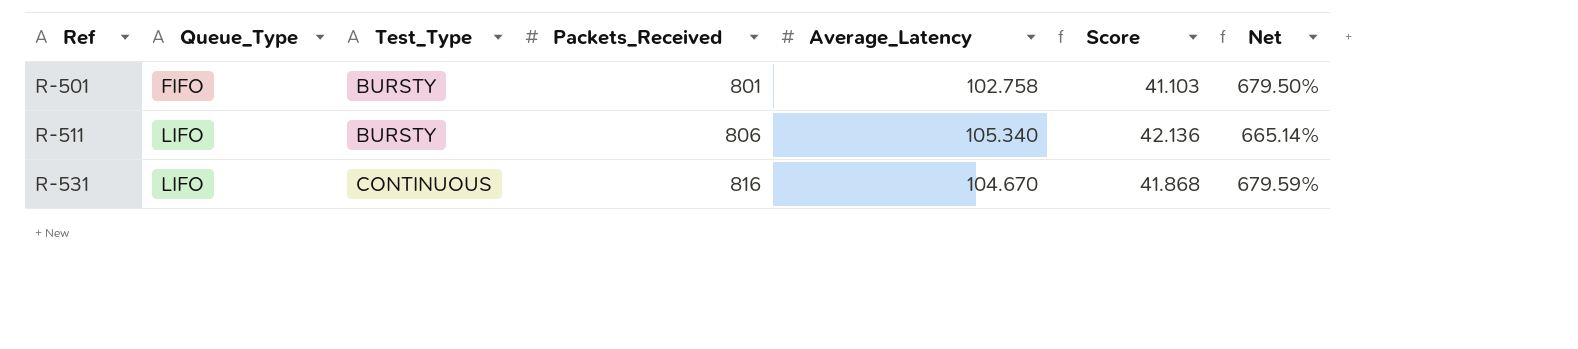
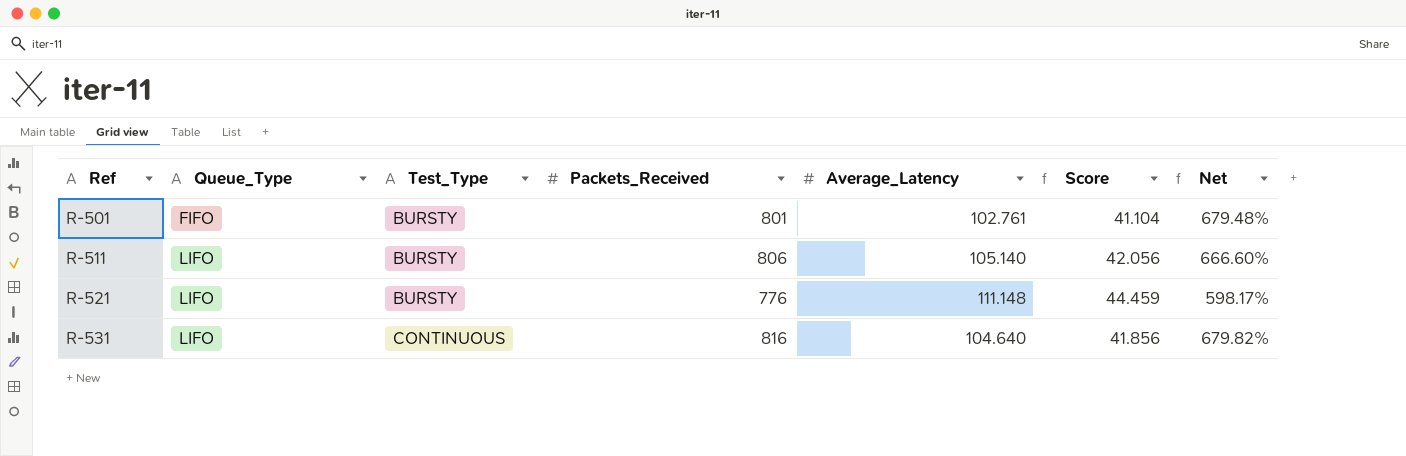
R-501 | Average_Latency: 102.758 -> 102.761
R-501 | Score: 41.103 -> 41.104
R-501 | Net: 679.50% -> 679.48%
R-511 | Average_Latency: 105.340 -> 105.140
R-511 | Score: 42.136 -> 42.056
R-511 | Net: 665.14% -> 666.60%
row R-521: none -> LIFO | BURSTY | 776 | 111.148 | 44.459 | 598.17%
R-531 | Average_Latency: 104.670 -> 104.640
R-531 | Score: 41.868 -> 41.856
R-531 | Net: 679.59% -> 679.82%

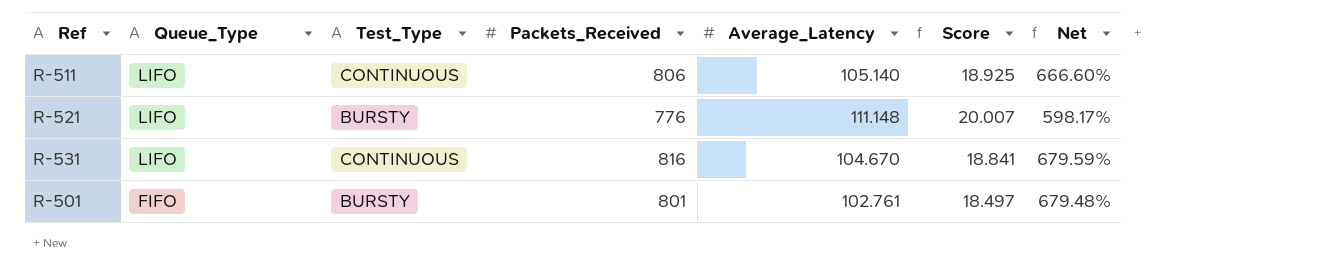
row order: Ref ascending -> Queue_Type descending
column Score | formula: [Average_Latency] * 0.4 -> [Average_Latency] * 0.18
R-511 | Test_Type: BURSTY -> CONTINUOUS
R-531 | Average_Latency: 104.640 -> 104.670
R-531 | Net: 679.82% -> 679.59%

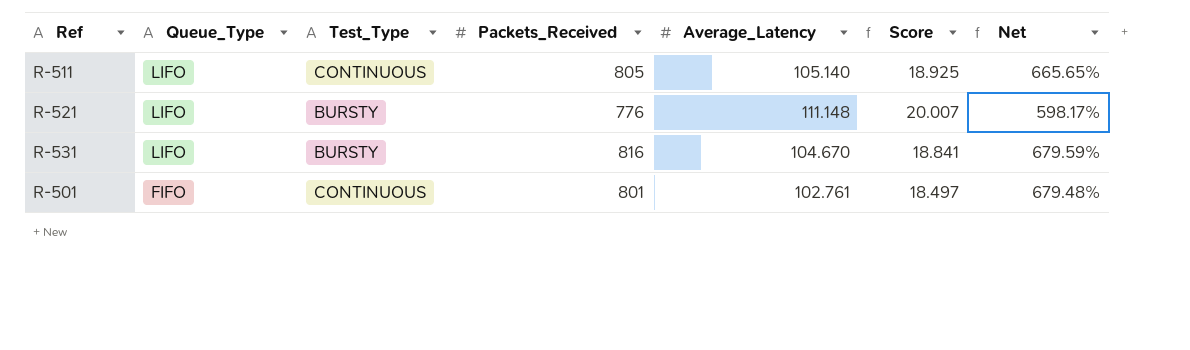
R-511 | Packets_Received: 806 -> 805
R-511 | Net: 666.60% -> 665.65%
R-531 | Test_Type: CONTINUOUS -> BURSTY
R-501 | Test_Type: BURSTY -> CONTINUOUS

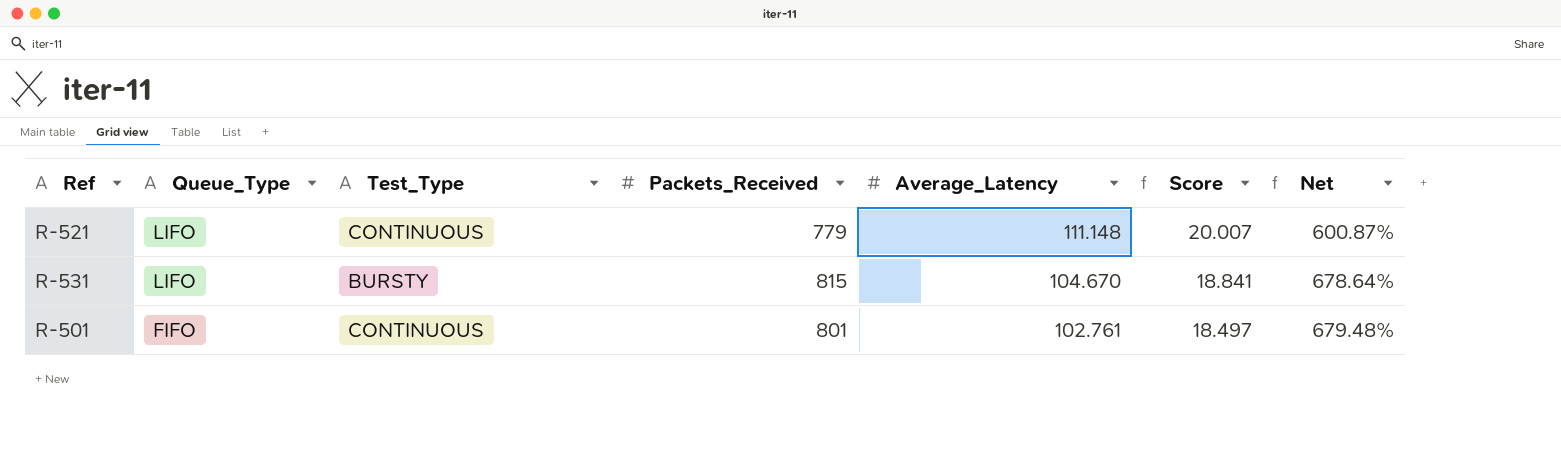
row R-511: LIFO | CONTINUOUS | 805 | 105.140 | 18.925 | 665.65% -> none
R-521 | Test_Type: BURSTY -> CONTINUOUS
R-521 | Packets_Received: 776 -> 779
R-521 | Net: 598.17% -> 600.87%
R-531 | Packets_Received: 816 -> 815
R-531 | Net: 679.59% -> 678.64%

